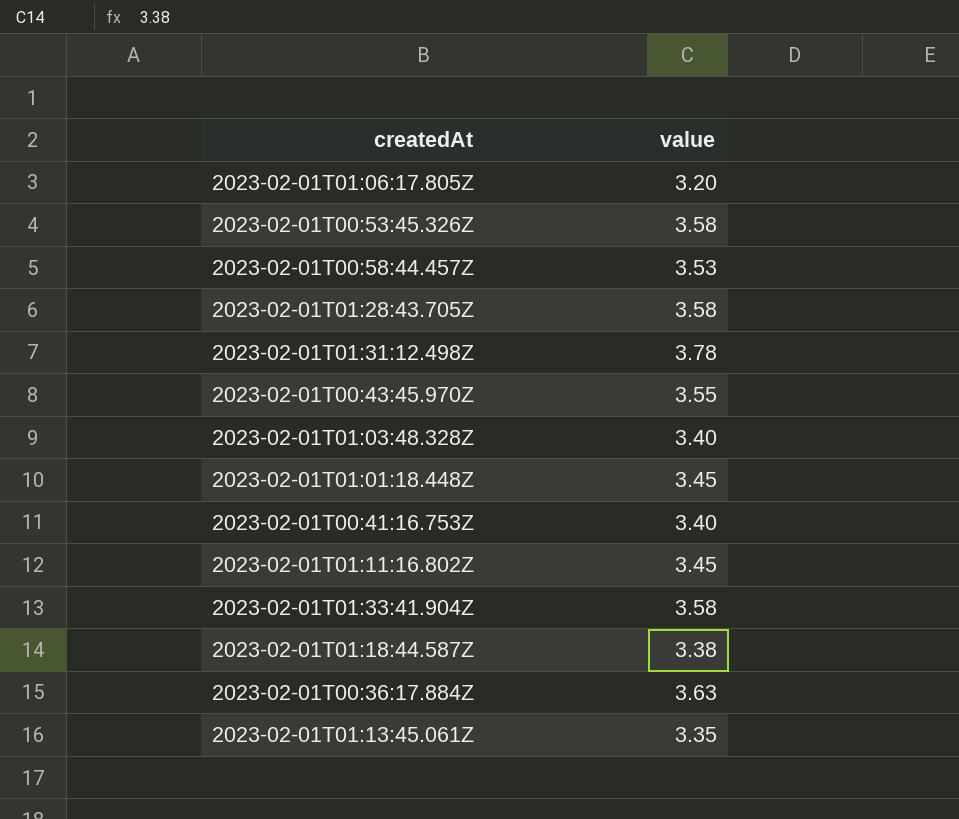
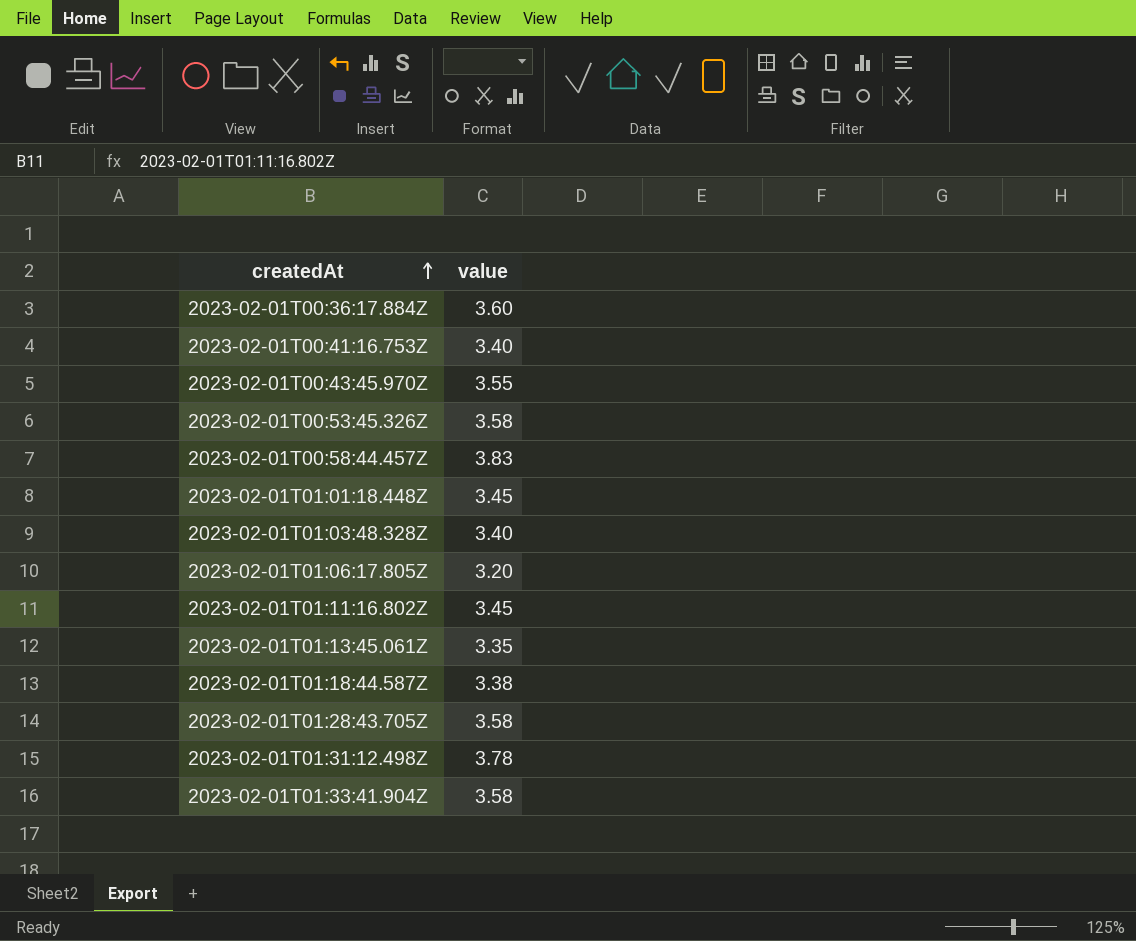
row order: none -> createdAt ascending
2023-02-01T00:36:17.884Z | value: 3.63 -> 3.60
2023-02-01T00:58:44.457Z | value: 3.53 -> 3.83

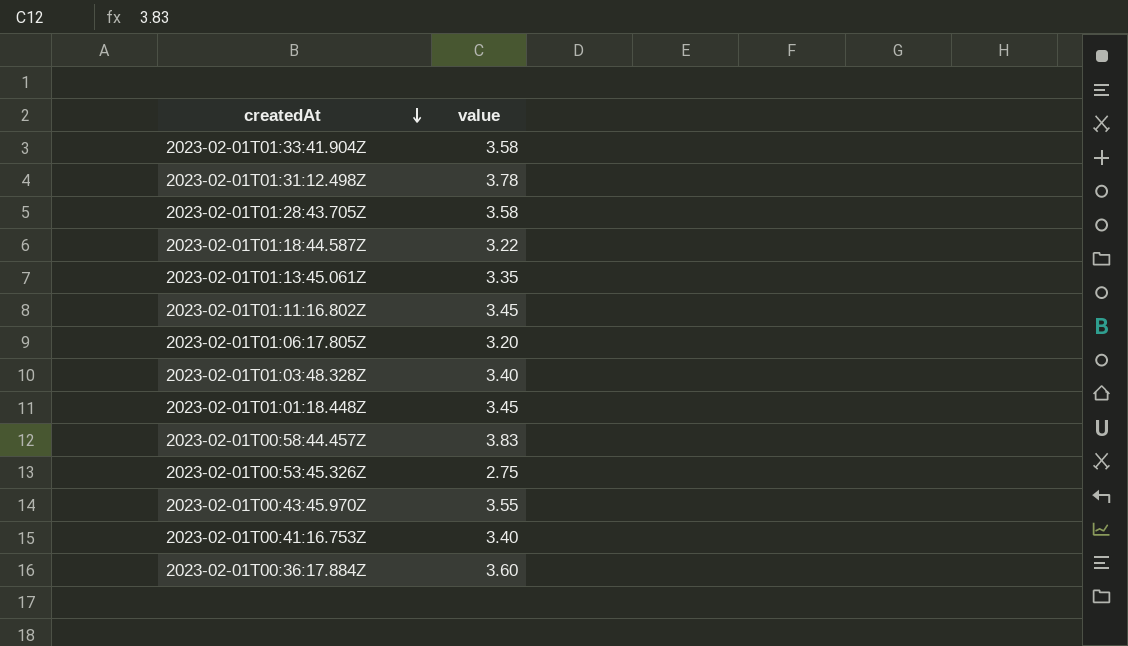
row order: createdAt ascending -> createdAt descending
2023-02-01T01:18:44.587Z | value: 3.38 -> 3.22
2023-02-01T00:53:45.326Z | value: 3.58 -> 2.75

